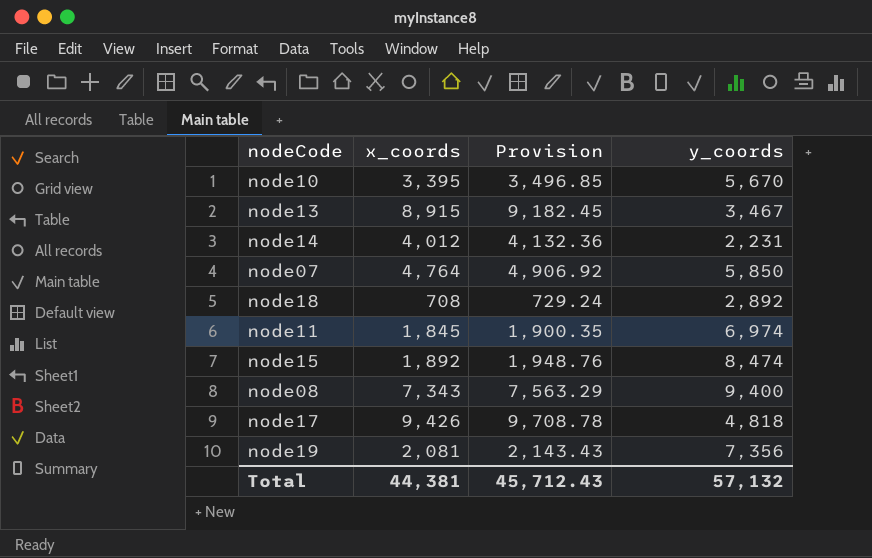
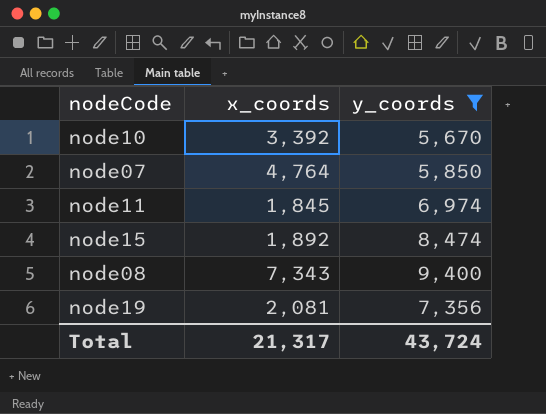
filter: none -> y_coords >= 5,670
column Provision | formula: [x_coords] * 1.03 -> none
node10 | x_coords: 3,395 -> 3,392
Total | x_coords: 44,381 -> 21,317
Total | y_coords: 57,132 -> 43,724

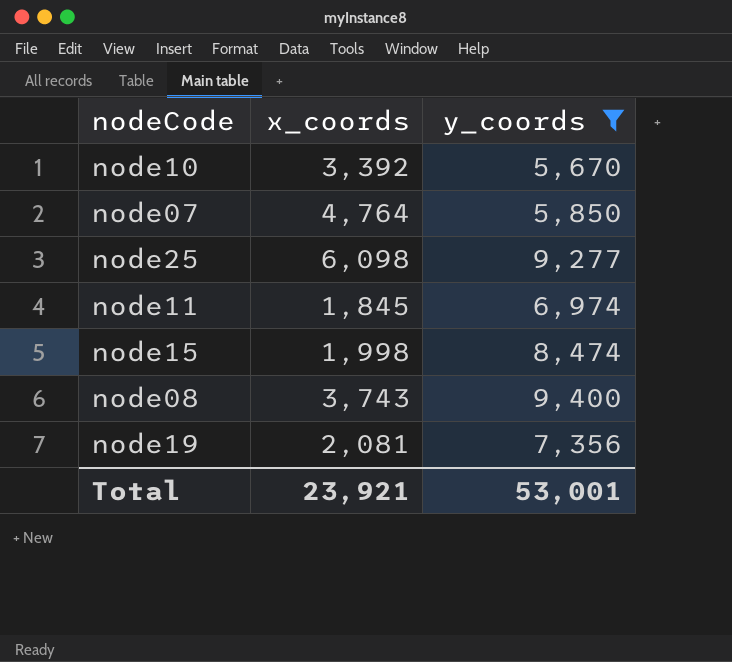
row node25: none -> 6,098 | 9,277
node15 | x_coords: 1,892 -> 1,998
node08 | x_coords: 7,343 -> 3,743
Total | x_coords: 21,317 -> 23,921
Total | y_coords: 43,724 -> 53,001

